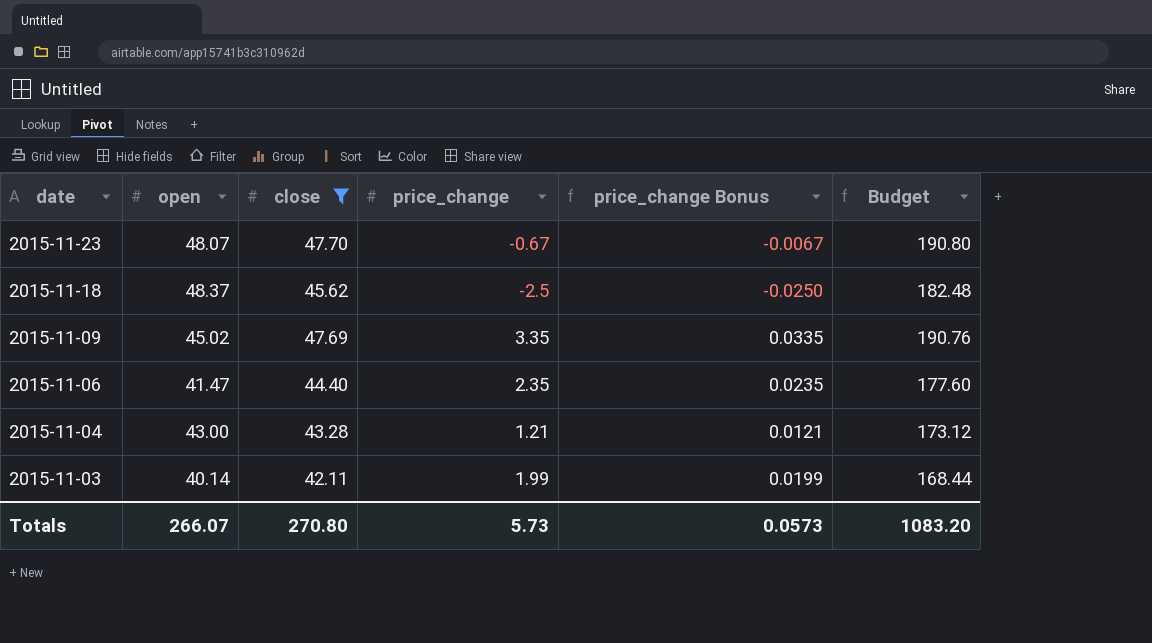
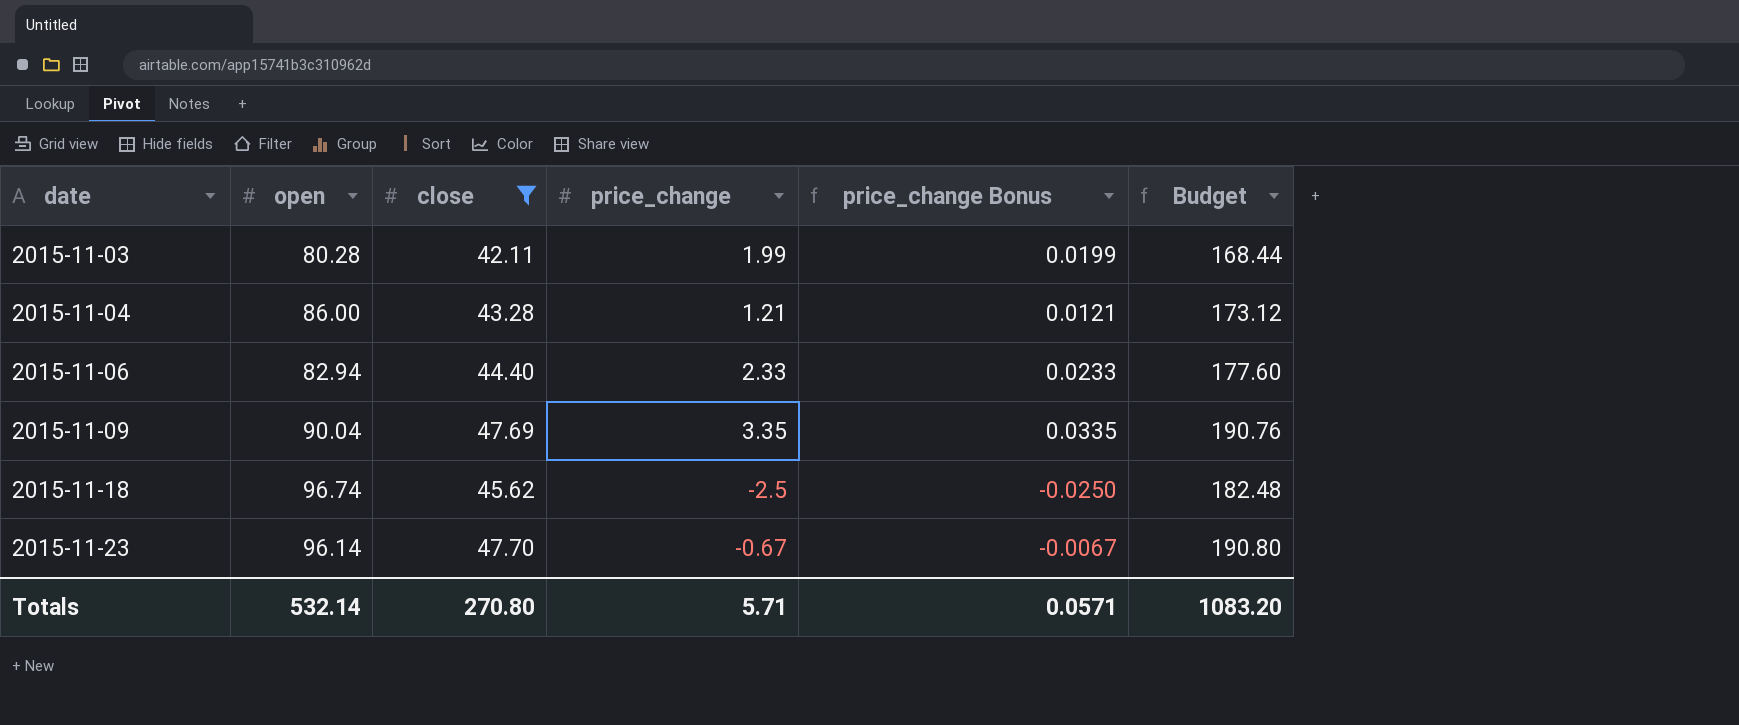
row order: date descending -> date ascending
2015-11-03 | open: 40.14 -> 80.28
2015-11-04 | open: 43.00 -> 86.00
2015-11-06 | open: 41.47 -> 82.94
2015-11-06 | price_change: 2.35 -> 2.33
2015-11-06 | price_change Bonus: 0.0235 -> 0.0233
2015-11-09 | open: 45.02 -> 90.04
2015-11-18 | open: 48.37 -> 96.74
2015-11-23 | open: 48.07 -> 96.14
Totals | open: 266.07 -> 532.14
Totals | price_change: 5.73 -> 5.71
Totals | price_change Bonus: 0.0573 -> 0.0571

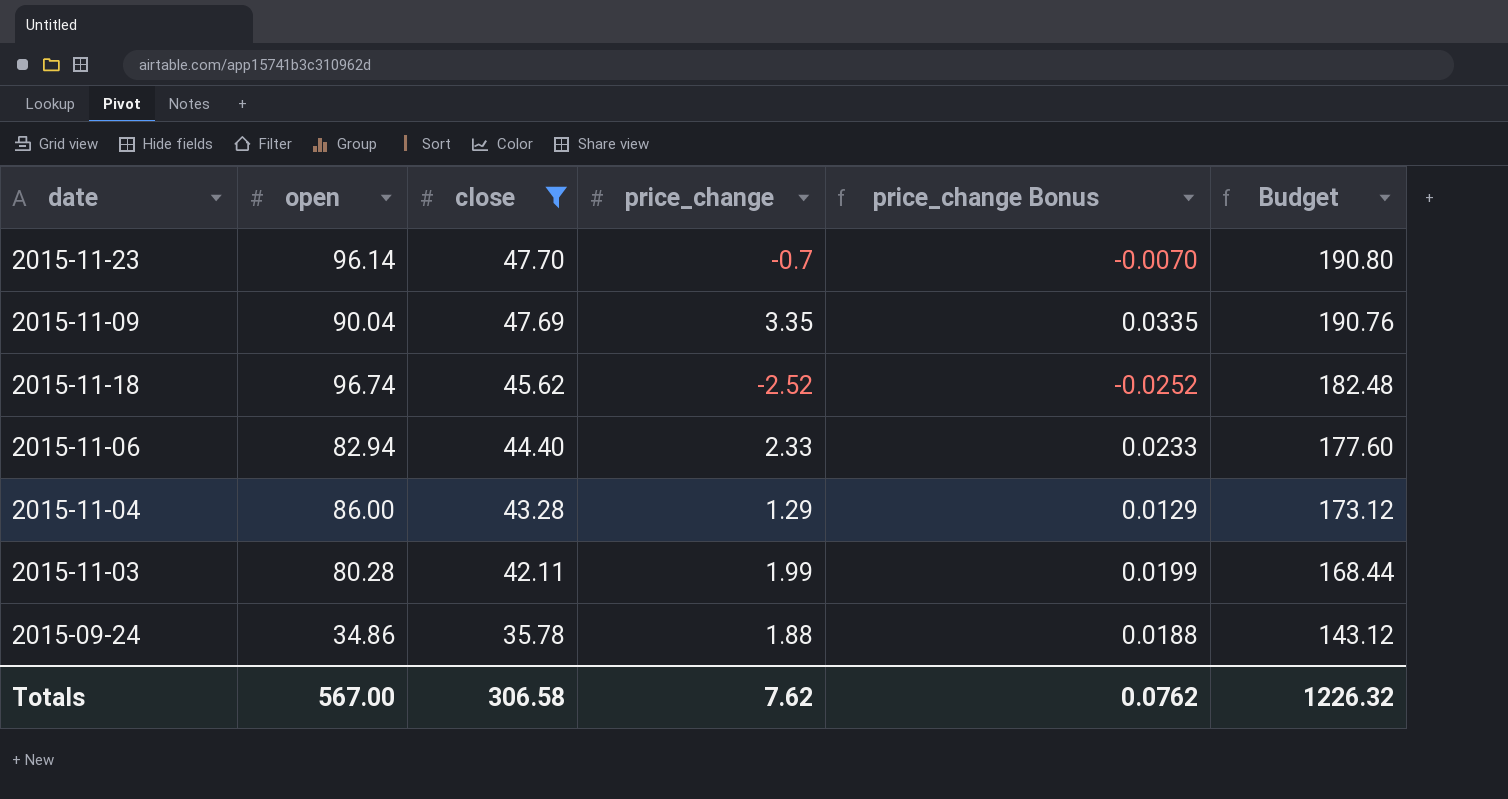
row order: date ascending -> close descending
2015-11-23 | price_change: -0.67 -> -0.7
2015-11-23 | price_change Bonus: -0.0067 -> -0.0070
2015-11-18 | price_change: -2.5 -> -2.52
2015-11-18 | price_change Bonus: -0.0250 -> -0.0252
2015-11-04 | price_change: 1.21 -> 1.29
2015-11-04 | price_change Bonus: 0.0121 -> 0.0129
row 2015-09-24: none -> 34.86 | 35.78 | 1.88 | 0.0188 | 143.12
Totals | open: 532.14 -> 567.00
Totals | close: 270.80 -> 306.58
Totals | price_change: 5.71 -> 7.62
Totals | price_change Bonus: 0.0571 -> 0.0762
Totals | Budget: 1083.20 -> 1226.32

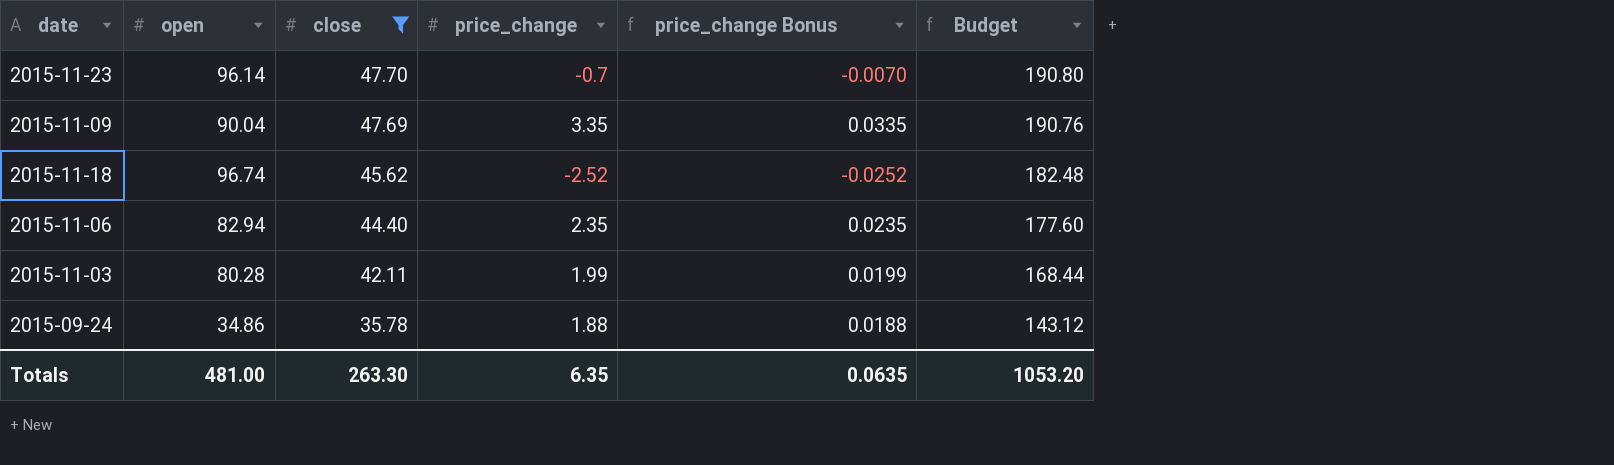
row 2015-11-04: 86.00 | 43.28 | 1.29 | 0.0129 | 173.12 -> none
2015-11-06 | price_change: 2.33 -> 2.35
2015-11-06 | price_change Bonus: 0.0233 -> 0.0235
Totals | open: 567.00 -> 481.00
Totals | close: 306.58 -> 263.30
Totals | price_change: 7.62 -> 6.35
Totals | price_change Bonus: 0.0762 -> 0.0635
Totals | Budget: 1226.32 -> 1053.20

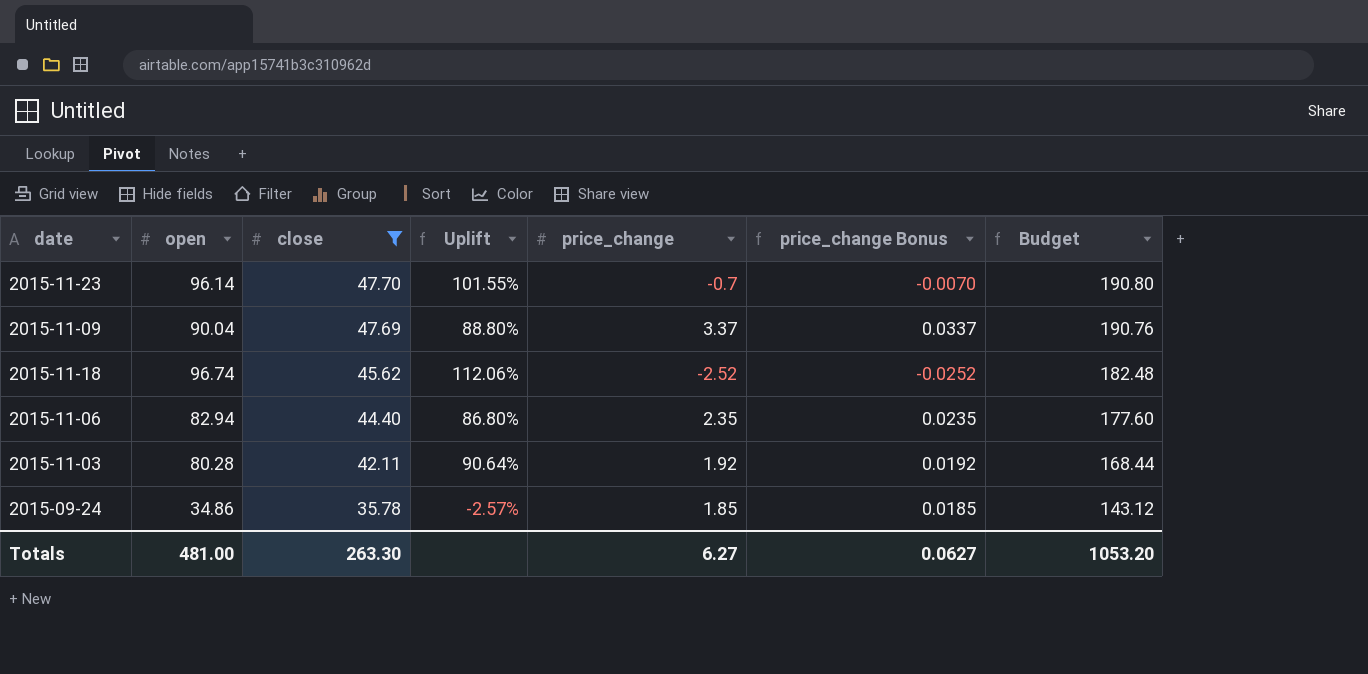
column Uplift | formula: none -> ([open] - [close]) / [close]
2015-11-09 | price_change: 3.35 -> 3.37
2015-11-09 | price_change Bonus: 0.0335 -> 0.0337
2015-11-03 | price_change: 1.99 -> 1.92
2015-11-03 | price_change Bonus: 0.0199 -> 0.0192
2015-09-24 | price_change: 1.88 -> 1.85
2015-09-24 | price_change Bonus: 0.0188 -> 0.0185
Totals | price_change: 6.35 -> 6.27
Totals | price_change Bonus: 0.0635 -> 0.0627

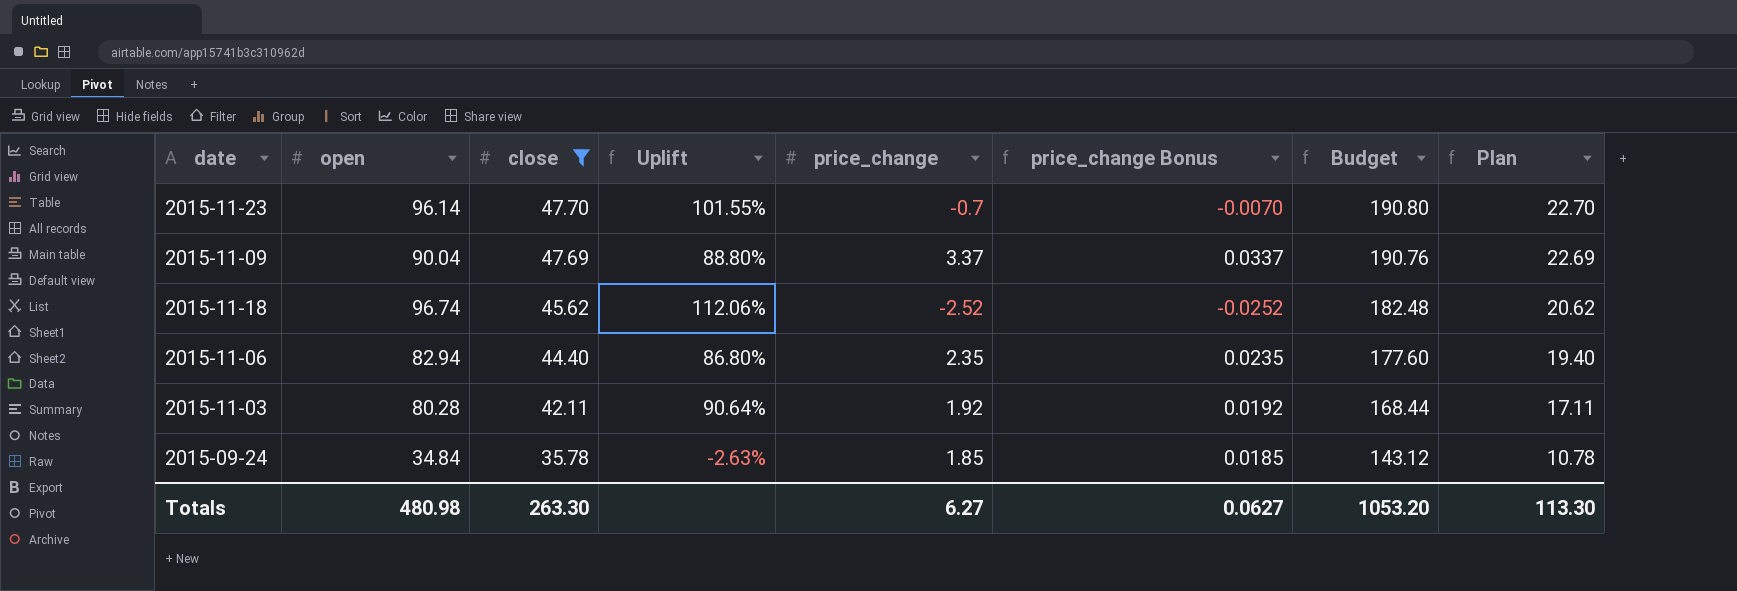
column Plan | formula: none -> [close] - 25
2015-09-24 | open: 34.86 -> 34.84
2015-09-24 | Uplift: -2.57% -> -2.63%
Totals | open: 481.00 -> 480.98

